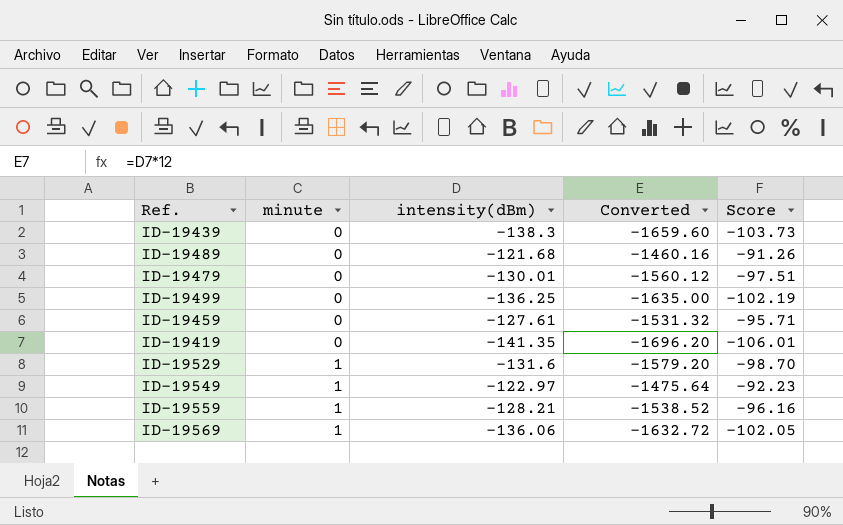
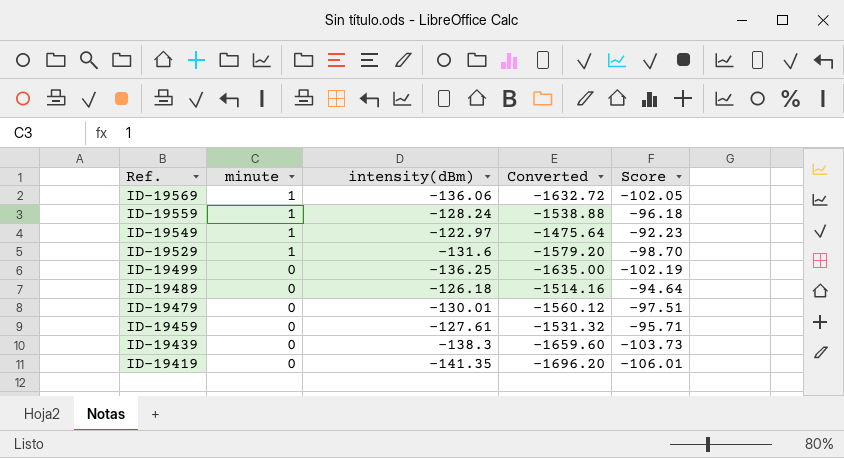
row order: minute ascending -> Ref. descending
ID-19559 | intensity(dBm): -128.21 -> -128.24
ID-19559 | Converted: -1538.52 -> -1538.88
ID-19559 | Score: -96.16 -> -96.18
ID-19489 | intensity(dBm): -121.68 -> -126.18
ID-19489 | Converted: -1460.16 -> -1514.16
ID-19489 | Score: -91.26 -> -94.64

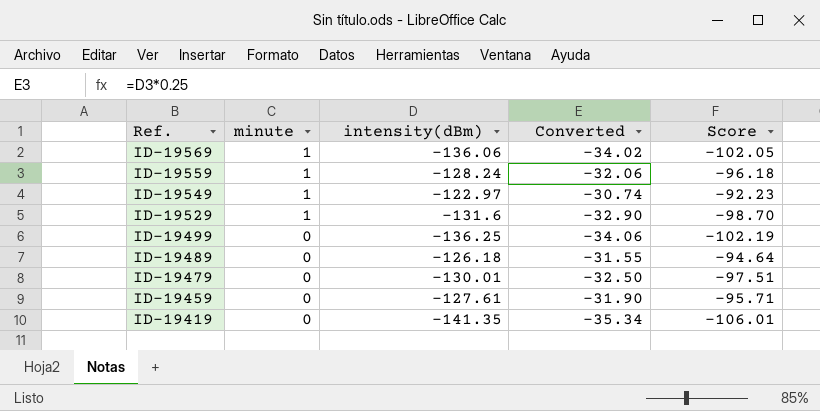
column Converted | formula: [intensity(dBm)] * 12 -> [intensity(dBm)] * 0.25
row ID-19439: 0 | -138.3 | -1659.60 | -103.73 -> none

